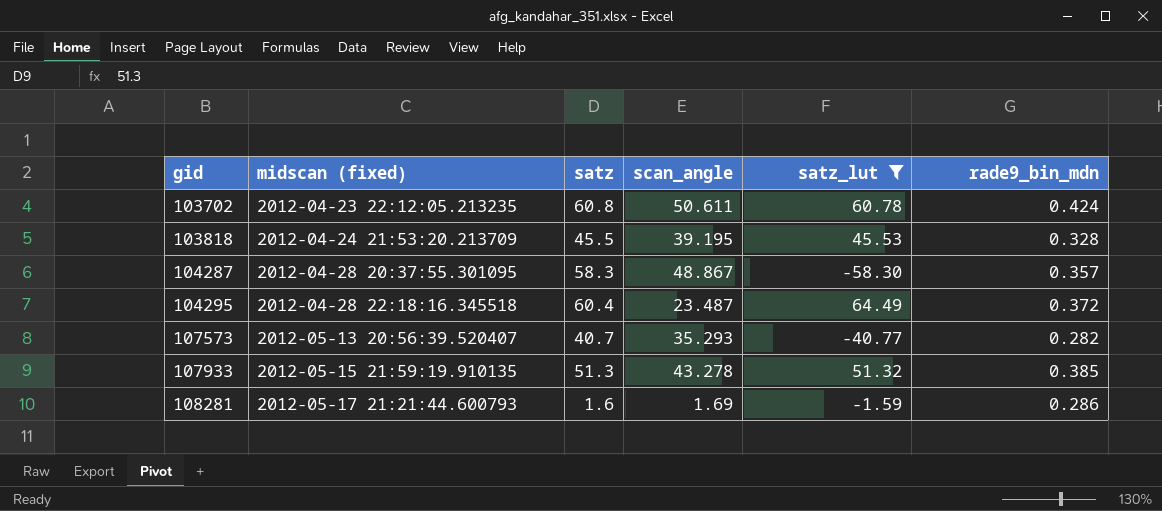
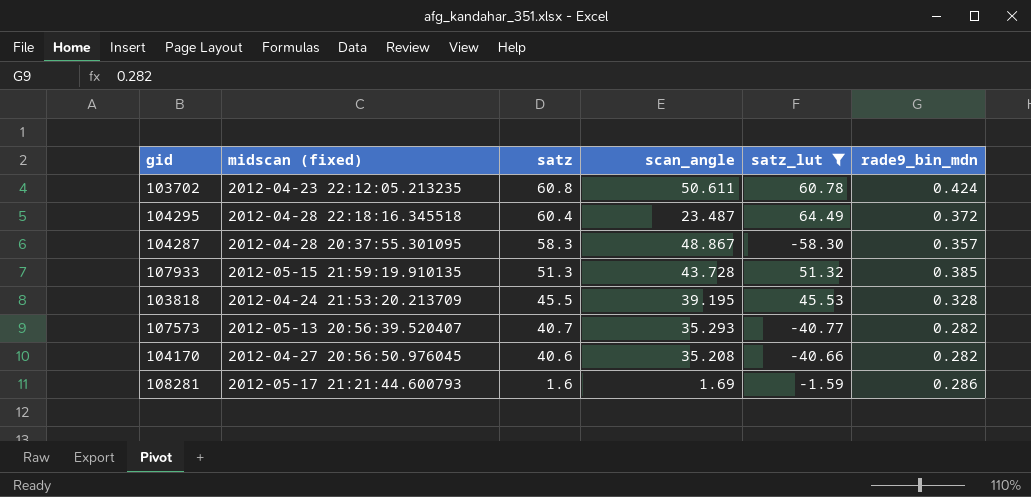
row order: gid ascending -> satz descending
107933 | scan_angle: 43.278 -> 43.728
row 104170: none -> 2012-04-27 20:56:50.976045 | 40.6 | 35.208 | -40.66 | 0.282

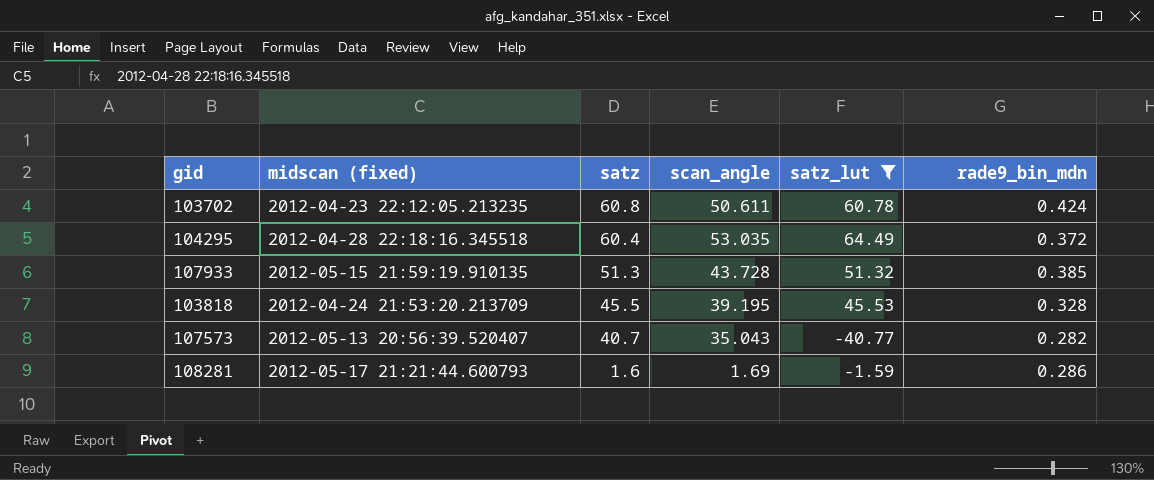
row 104287: 2012-04-28 20:37:55.301095 | 58.3 | 48.867 | -58.30 | 0.357 -> none
row 104170: 2012-04-27 20:56:50.976045 | 40.6 | 35.208 | -40.66 | 0.282 -> none
104295 | scan_angle: 23.487 -> 53.035
107573 | scan_angle: 35.293 -> 35.043

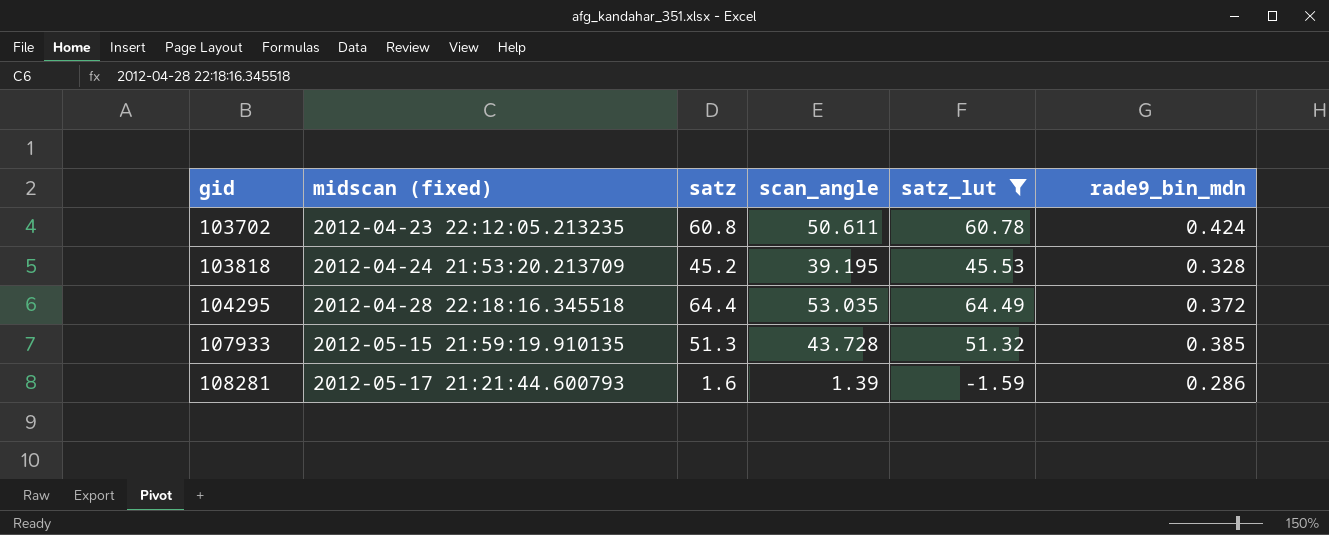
row order: satz descending -> gid ascending
row 107573: 2012-05-13 20:56:39.520407 | 40.7 | 35.043 | -40.77 | 0.282 -> none
103818 | satz: 45.5 -> 45.2
104295 | satz: 60.4 -> 64.4
108281 | scan_angle: 1.69 -> 1.39

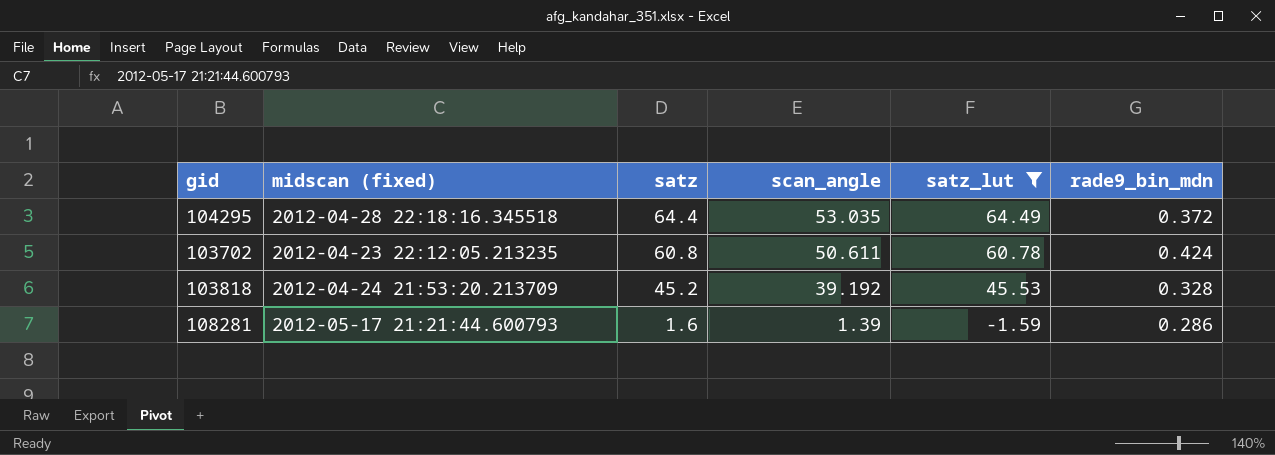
row order: gid ascending -> satz descending
row 107933: 2012-05-15 21:59:19.910135 | 51.3 | 43.728 | 51.32 | 0.385 -> none
103818 | scan_angle: 39.195 -> 39.192

